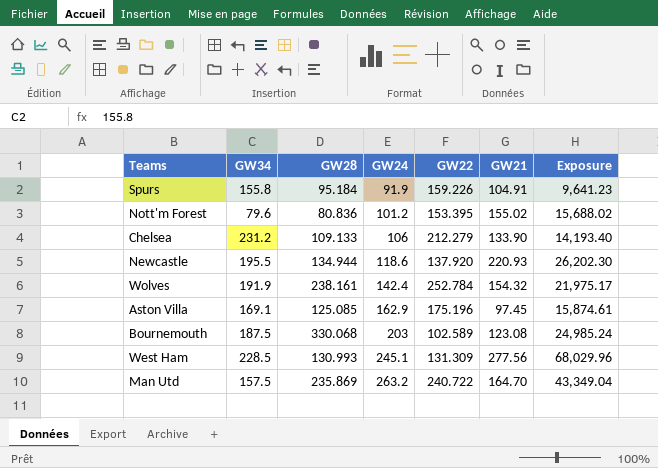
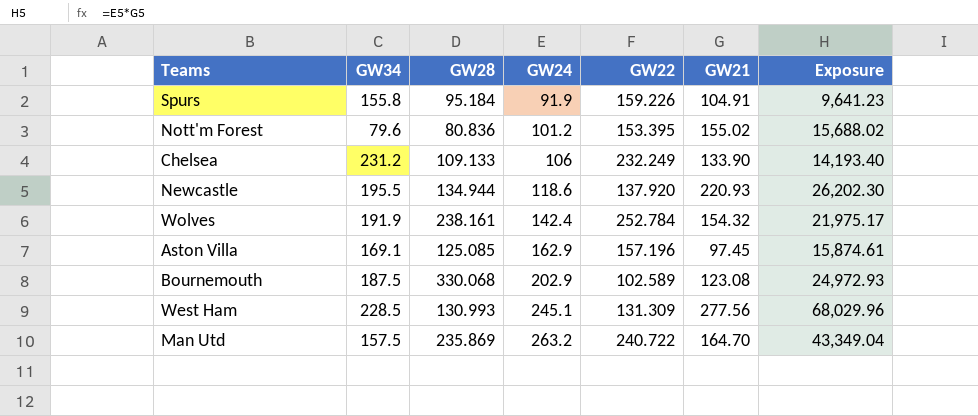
Chelsea | GW22: 212.279 -> 232.249
Aston Villa | GW22: 175.196 -> 157.196
Bournemouth | GW24: 203 -> 202.9
Bournemouth | Exposure: 24,985.24 -> 24,972.93

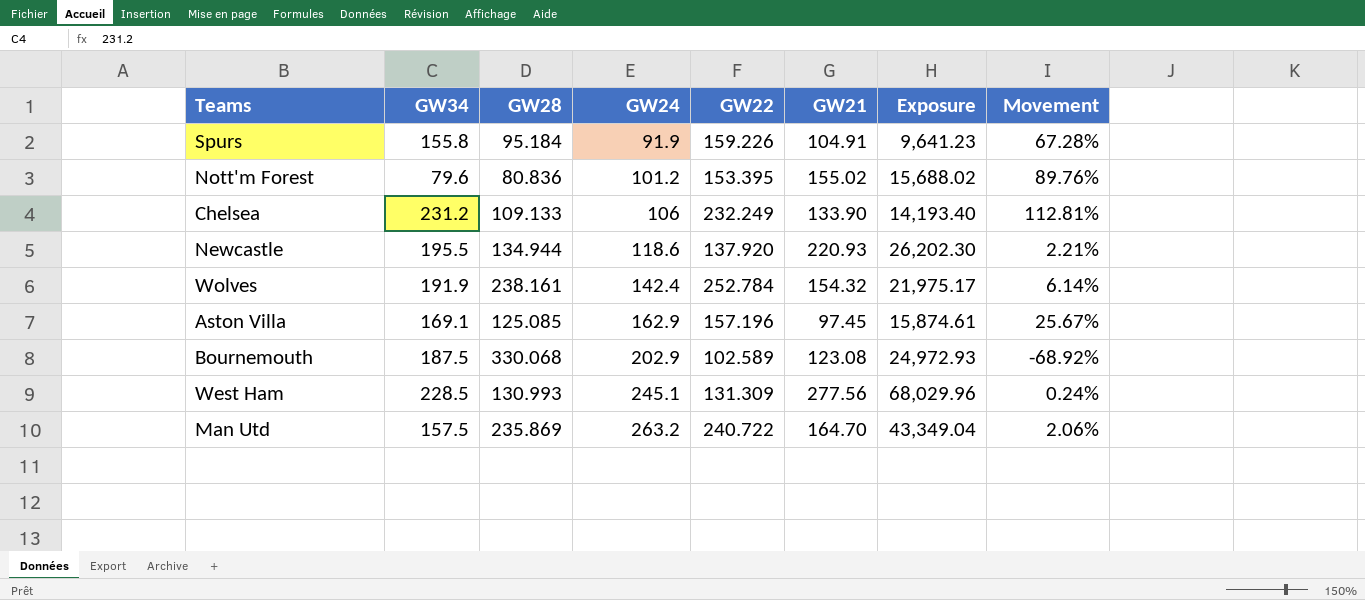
column Movement | formula: none -> ([GW22] - [GW28]) / [GW28]

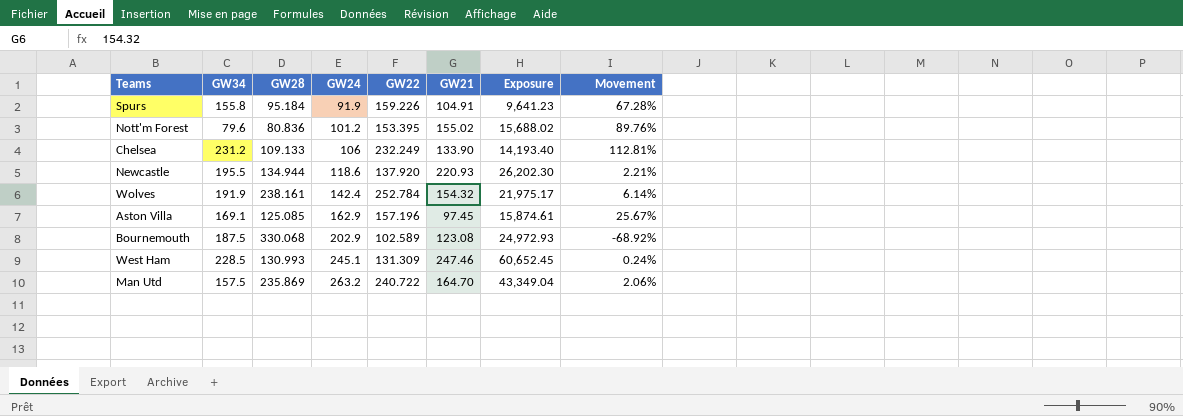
West Ham | GW21: 277.56 -> 247.46
West Ham | Exposure: 68,029.96 -> 60,652.45

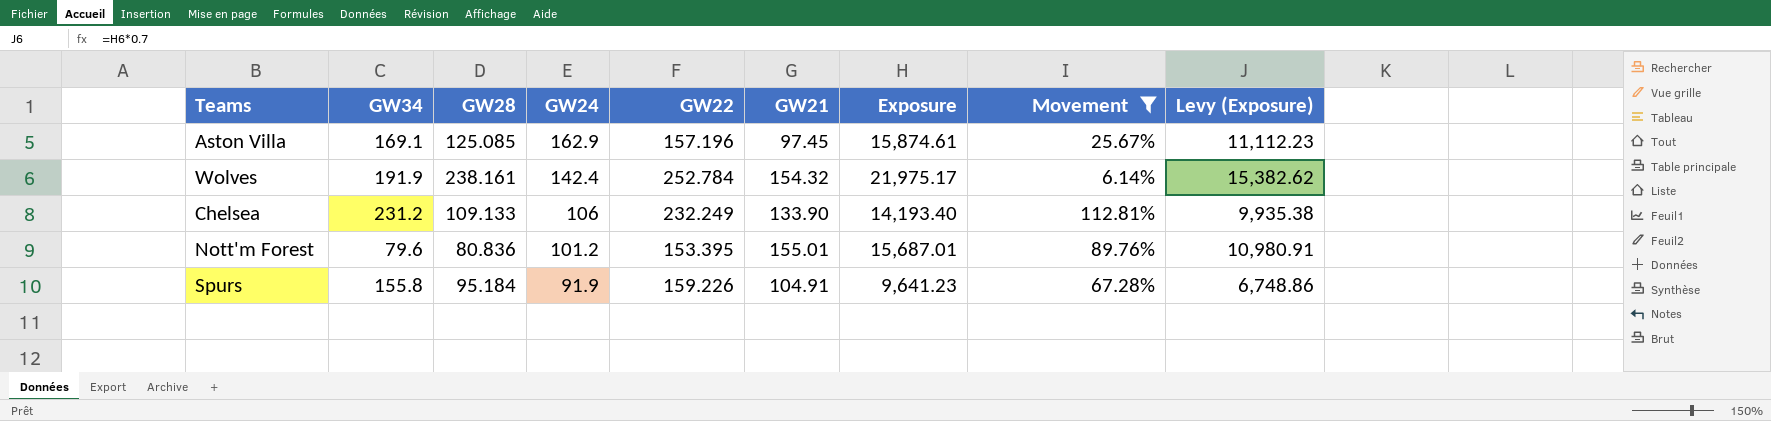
filter: none -> Movement >= 6.14%
row order: GW24 ascending -> GW24 descending
column Levy (Exposure) | formula: none -> [Exposure] * 0.7
Nott'm Forest | GW21: 155.02 -> 155.01
Nott'm Forest | Exposure: 15,688.02 -> 15,687.01

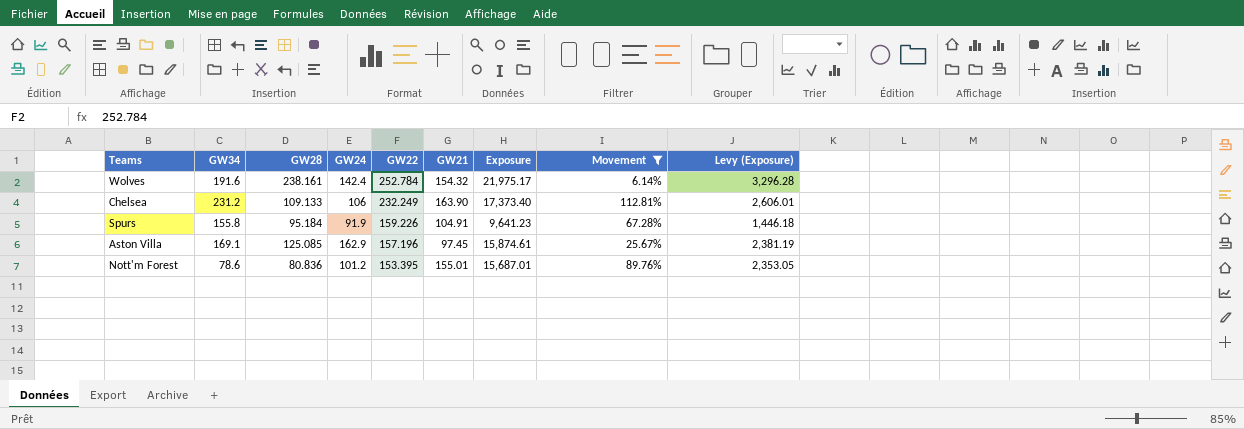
row order: GW24 descending -> GW22 descending
column Levy (Exposure) | formula: [Exposure] * 0.7 -> [Exposure] * 0.15
Wolves | GW34: 191.9 -> 191.6
Chelsea | GW21: 133.90 -> 163.90
Chelsea | Exposure: 14,193.40 -> 17,373.40
Nott'm Forest | GW34: 79.6 -> 78.6

